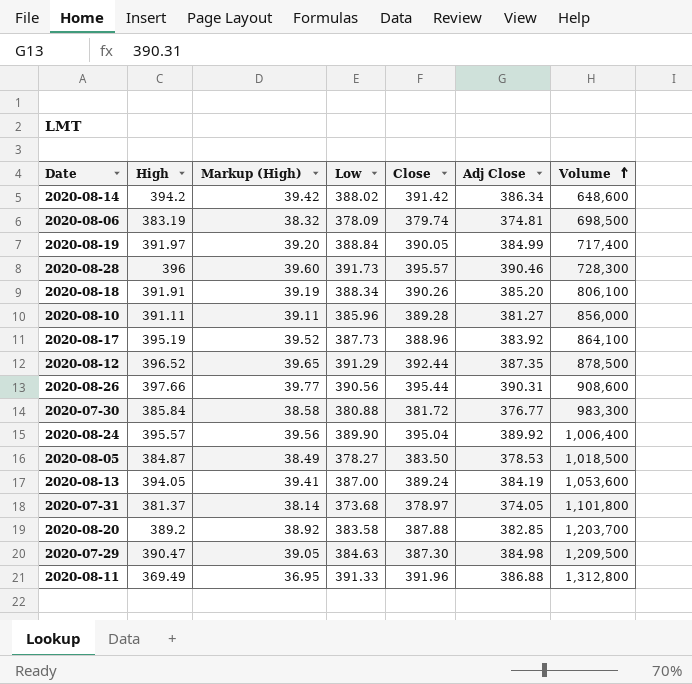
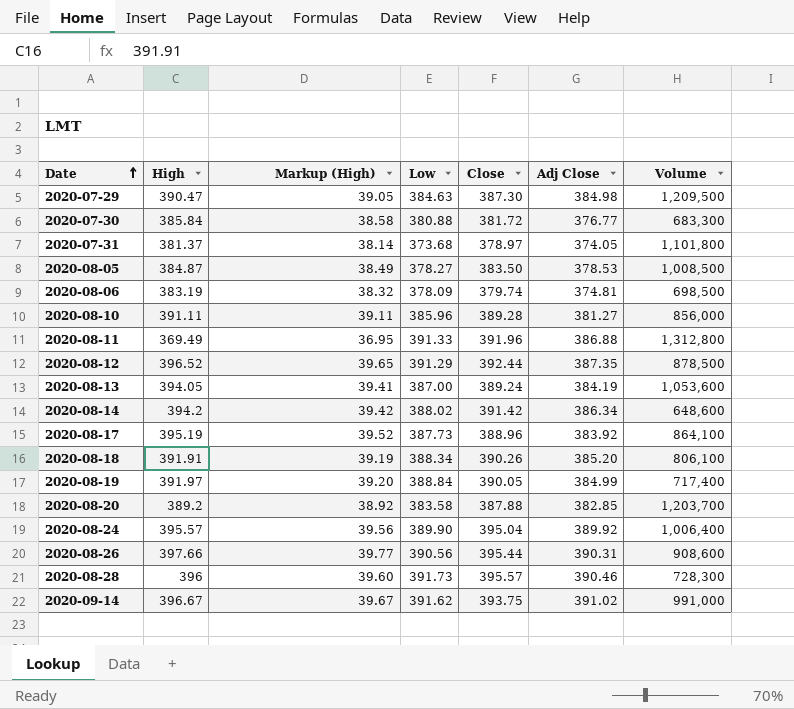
row order: Volume ascending -> Date ascending
2020-07-30 | Volume: 983,300 -> 683,300
2020-08-05 | Volume: 1,018,500 -> 1,008,500
row 2020-09-14: none -> 396.67 | 39.67 | 391.62 | 393.75 | 391.02 | 991,000

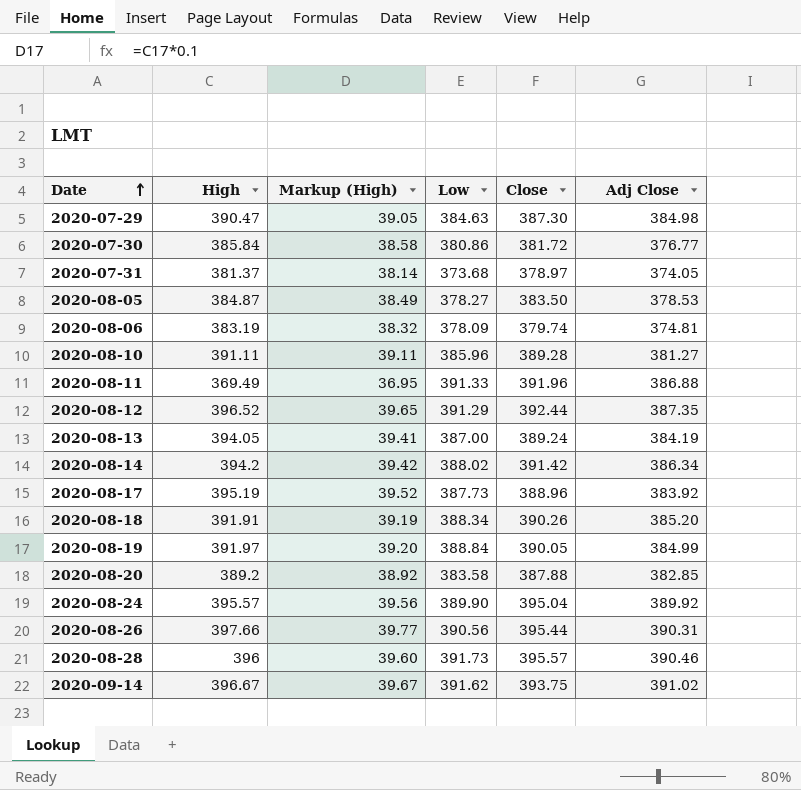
column Volume | position: 7 -> none
2020-07-30 | Low: 380.88 -> 380.86

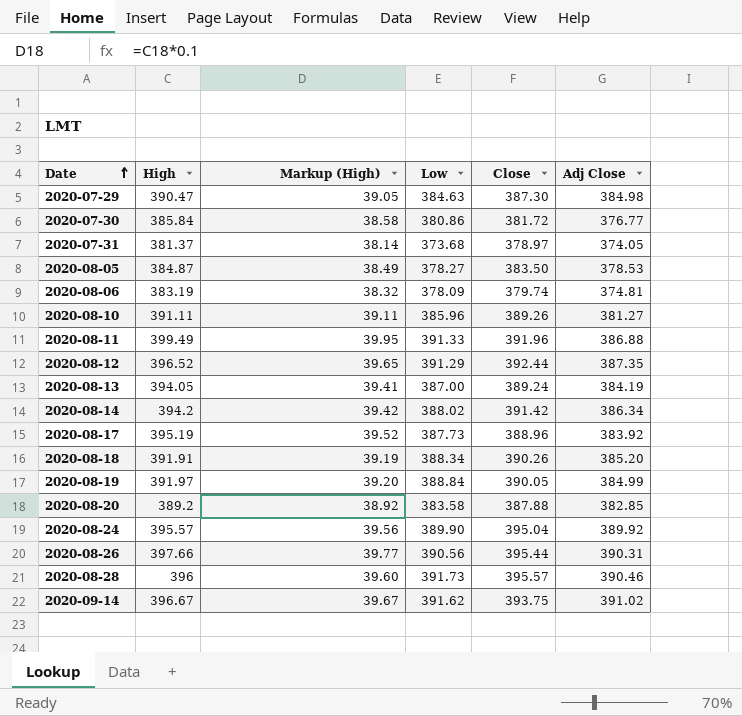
2020-08-10 | Close: 389.28 -> 389.26
2020-08-11 | High: 369.49 -> 399.49
2020-08-11 | Markup (High): 36.95 -> 39.95

